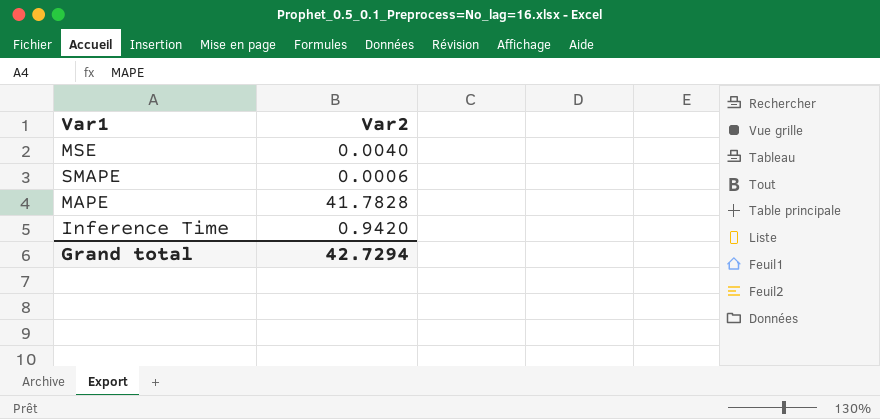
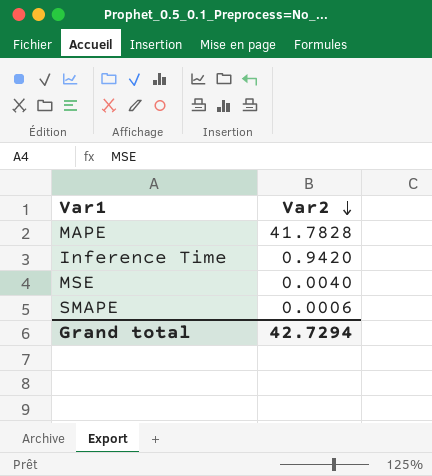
row order: none -> Var2 descending

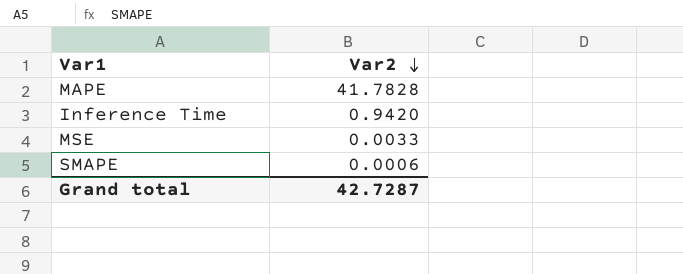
MSE | Var2: 0.0040 -> 0.0033
Grand total | Var2: 42.7294 -> 42.7287

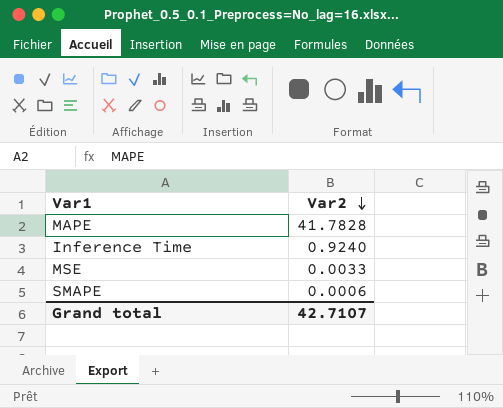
Inference Time | Var2: 0.9420 -> 0.9240
Grand total | Var2: 42.7287 -> 42.7107

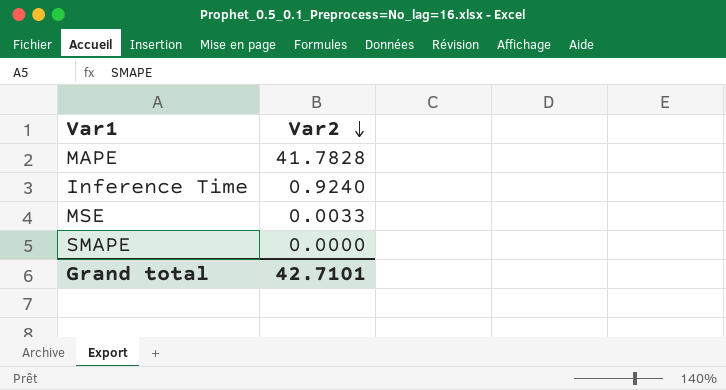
SMAPE | Var2: 0.0006 -> 0.0000
Grand total | Var2: 42.7107 -> 42.7101

